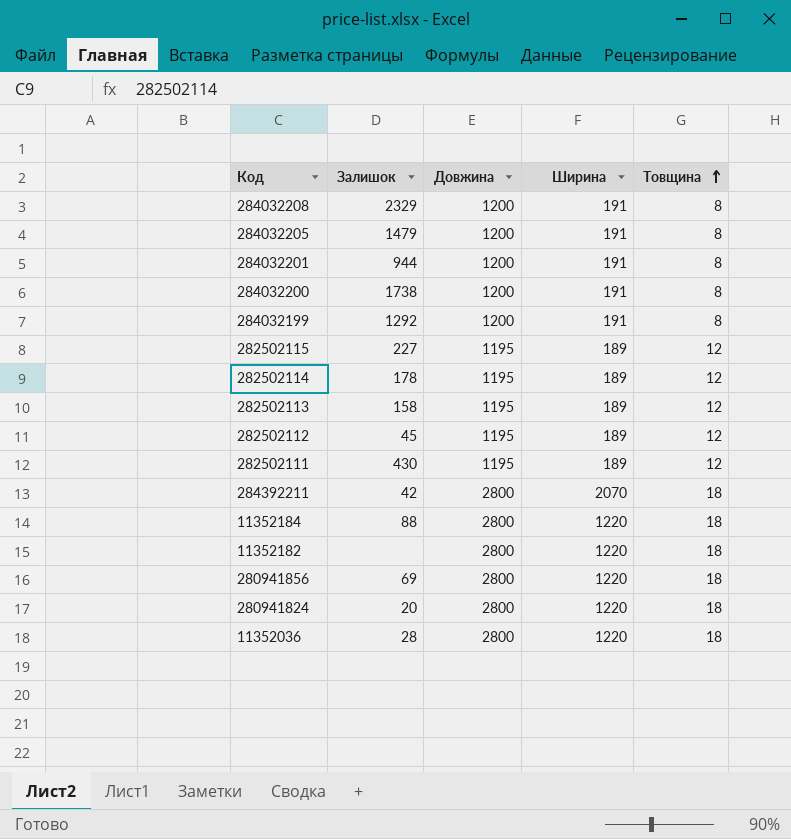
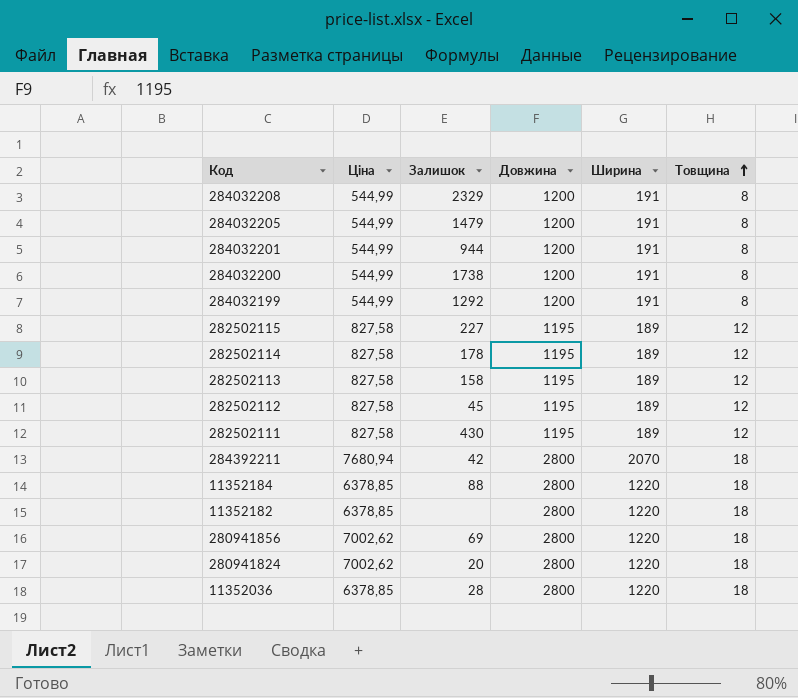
column Ціна | position: none -> 2

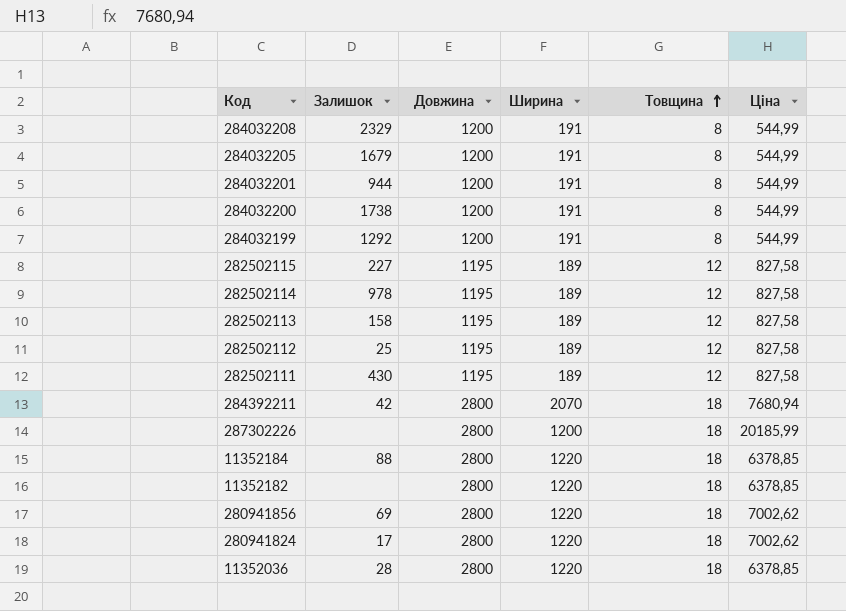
column Ціна | position: 2 -> 6
284032205 | Залишок: 1479 -> 1679
282502114 | Залишок: 178 -> 978
282502112 | Залишок: 45 -> 25
row 287302226: none -> none | 2800 | 1200 | 18 | 20185,99
280941824 | Залишок: 20 -> 17

